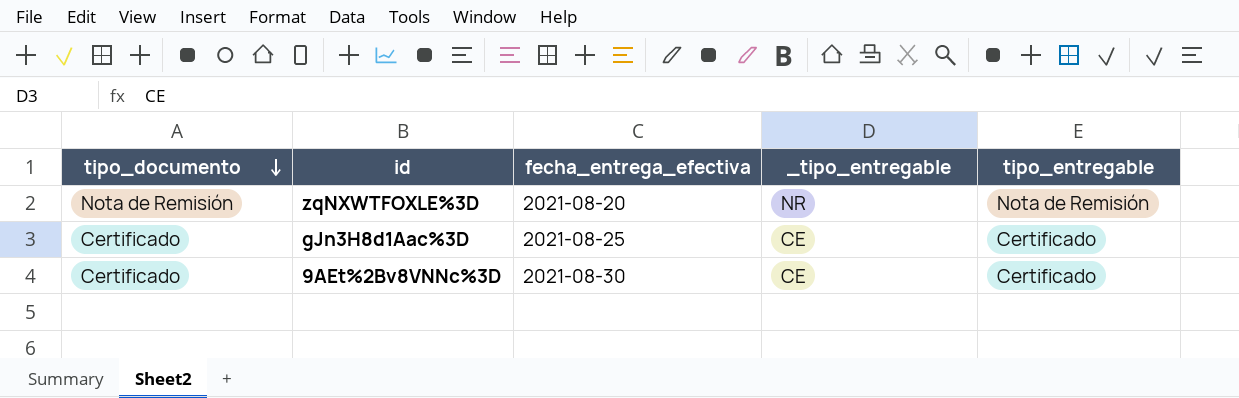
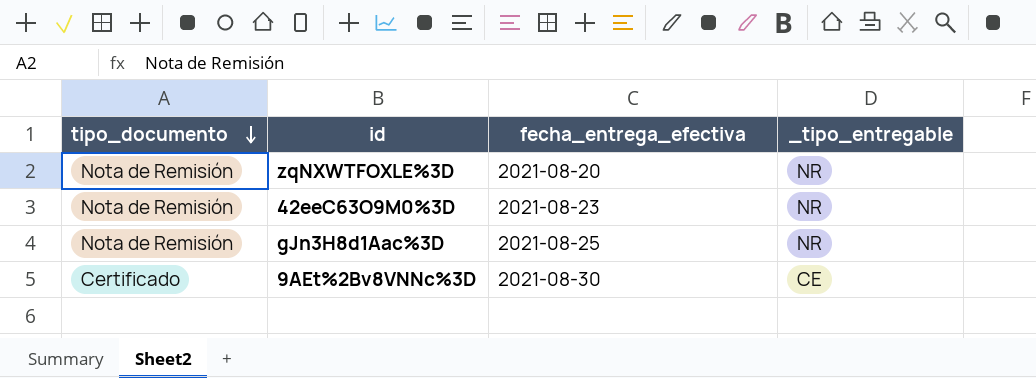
column tipo_entregable | position: 5 -> none
row 42eeC63O9M0%3D: none -> Nota de Remisión | 2021-08-23 | NR
gJn3H8d1Aac%3D | tipo_documento: Certificado -> Nota de Remisión
gJn3H8d1Aac%3D | _tipo_entregable: CE -> NR

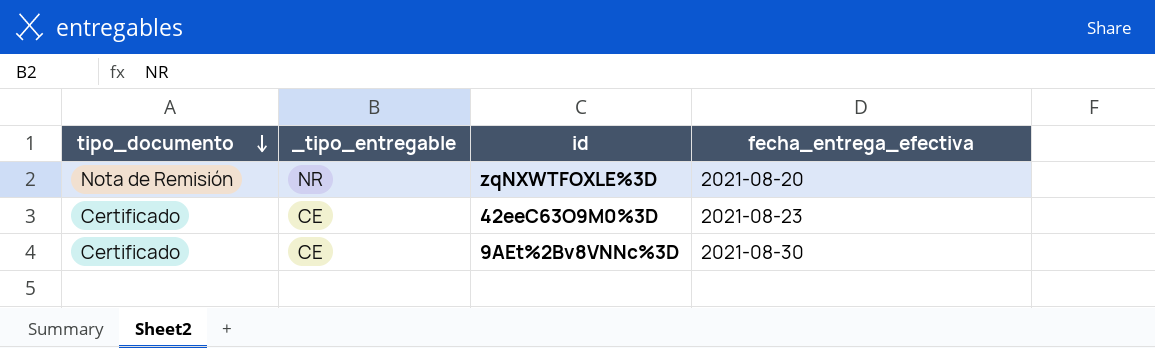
column _tipo_entregable | position: 4 -> 2
row gJn3H8d1Aac%3D: Nota de Remisión | 2021-08-25 | NR -> none
42eeC63O9M0%3D | tipo_documento: Nota de Remisión -> Certificado
42eeC63O9M0%3D | _tipo_entregable: NR -> CE

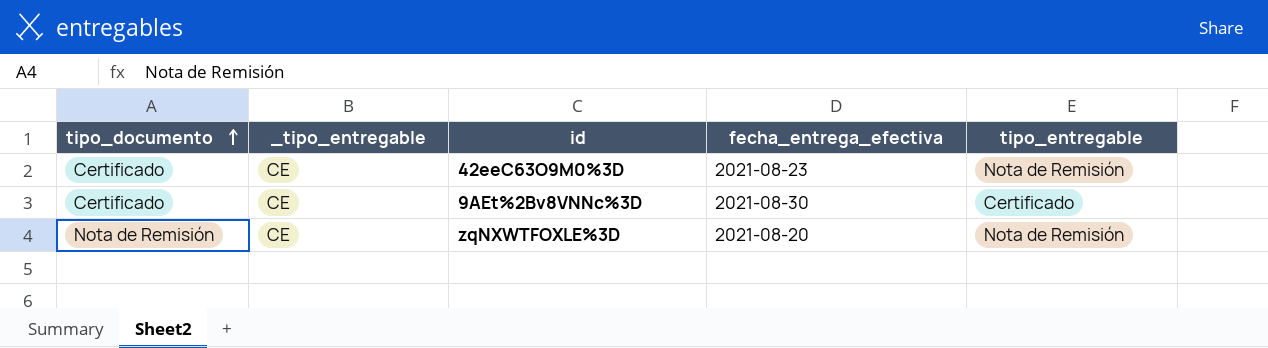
row order: tipo_documento descending -> tipo_documento ascending
column tipo_entregable | position: none -> 5
zqNXWTFOXLE%3D | _tipo_entregable: NR -> CE

